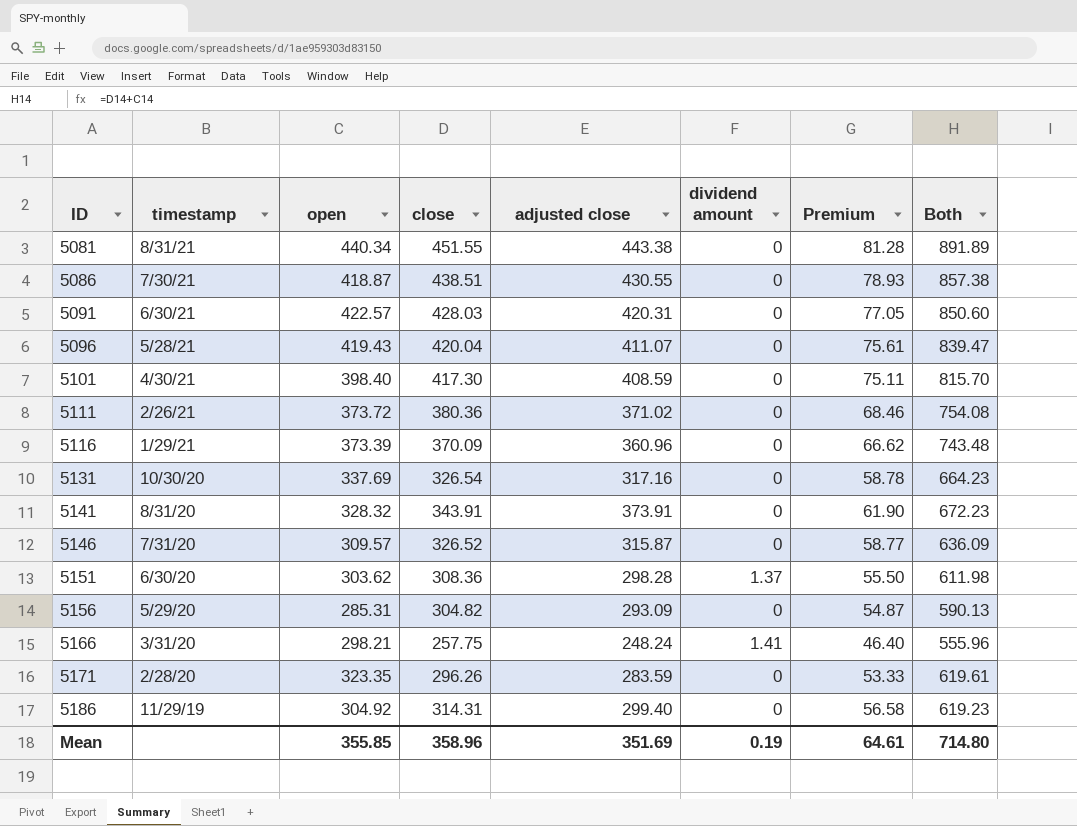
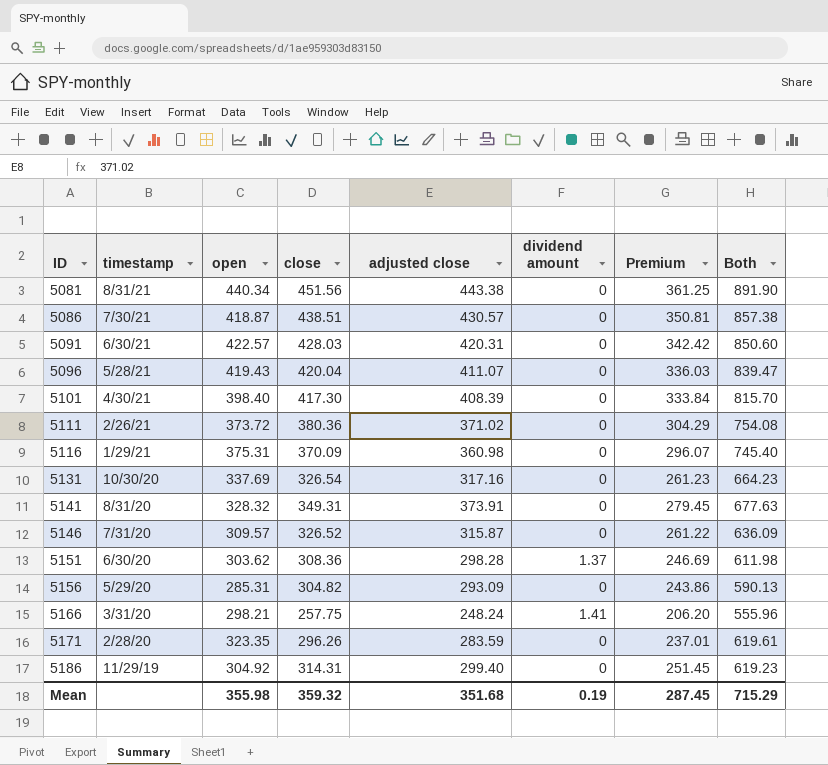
column Premium | formula: [close] * 0.18 -> [close] * 0.8
5081 | close: 451.55 -> 451.56
5081 | Both: 891.89 -> 891.90
5086 | adjusted close: 430.55 -> 430.57
5101 | adjusted close: 408.59 -> 408.39
5116 | open: 373.39 -> 375.31
5116 | adjusted close: 360.96 -> 360.98
5116 | Both: 743.48 -> 745.40
5141 | close: 343.91 -> 349.31
5141 | Both: 672.23 -> 677.63
Mean | open: 355.85 -> 355.98
Mean | close: 358.96 -> 359.32
Mean | adjusted close: 351.69 -> 351.68
Mean | Premium: 64.61 -> 287.45
Mean | Both: 714.80 -> 715.29

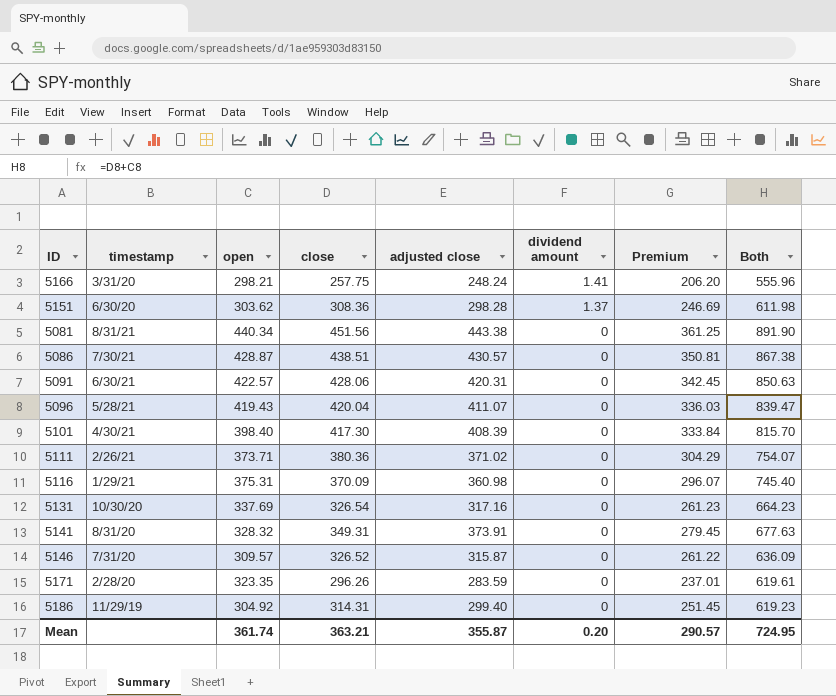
row order: ID ascending -> dividend amount descending
row 5156: 5/29/20 | 285.31 | 304.82 | 293.09 | 0 | 243.86 | 590.13 -> none
5086 | open: 418.87 -> 428.87
5086 | Both: 857.38 -> 867.38
5091 | close: 428.03 -> 428.06
5091 | Premium: 342.42 -> 342.45
5091 | Both: 850.60 -> 850.63
5111 | open: 373.72 -> 373.71
5111 | Both: 754.08 -> 754.07
Mean | open: 355.98 -> 361.74
Mean | close: 359.32 -> 363.21
Mean | adjusted close: 351.68 -> 355.87
Mean | dividend amount: 0.19 -> 0.20
Mean | Premium: 287.45 -> 290.57
Mean | Both: 715.29 -> 724.95

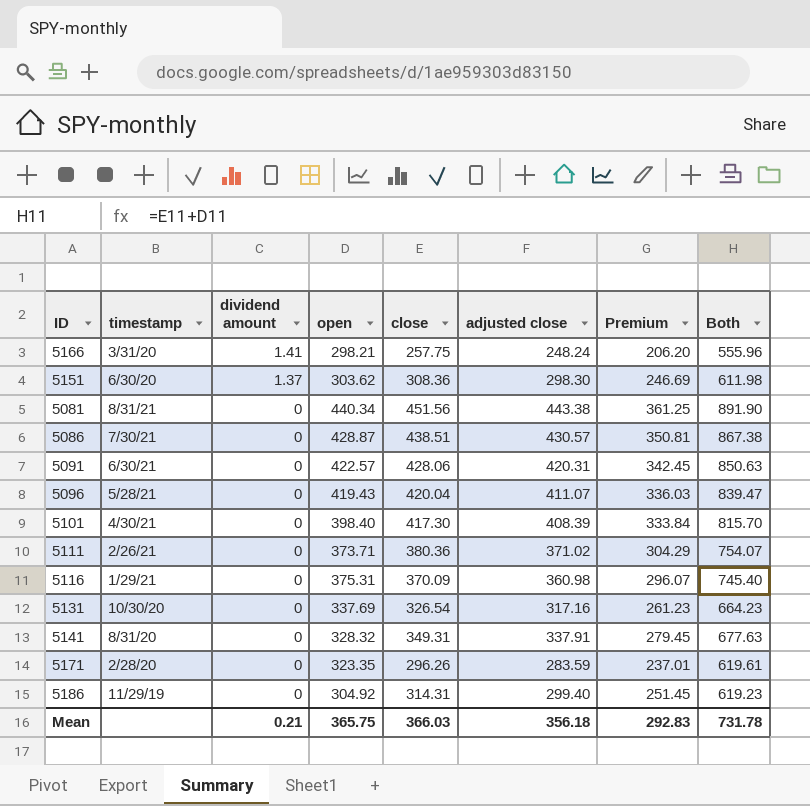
column dividend amount | position: 6 -> 3
row 5146: 7/31/20 | 309.57 | 326.52 | 315.87 | 0 | 261.22 | 636.09 -> none
5151 | adjusted close: 298.28 -> 298.30
5141 | adjusted close: 373.91 -> 337.91
Mean | dividend amount: 0.20 -> 0.21
Mean | open: 361.74 -> 365.75
Mean | close: 363.21 -> 366.03
Mean | adjusted close: 355.87 -> 356.18
Mean | Premium: 290.57 -> 292.83
Mean | Both: 724.95 -> 731.78

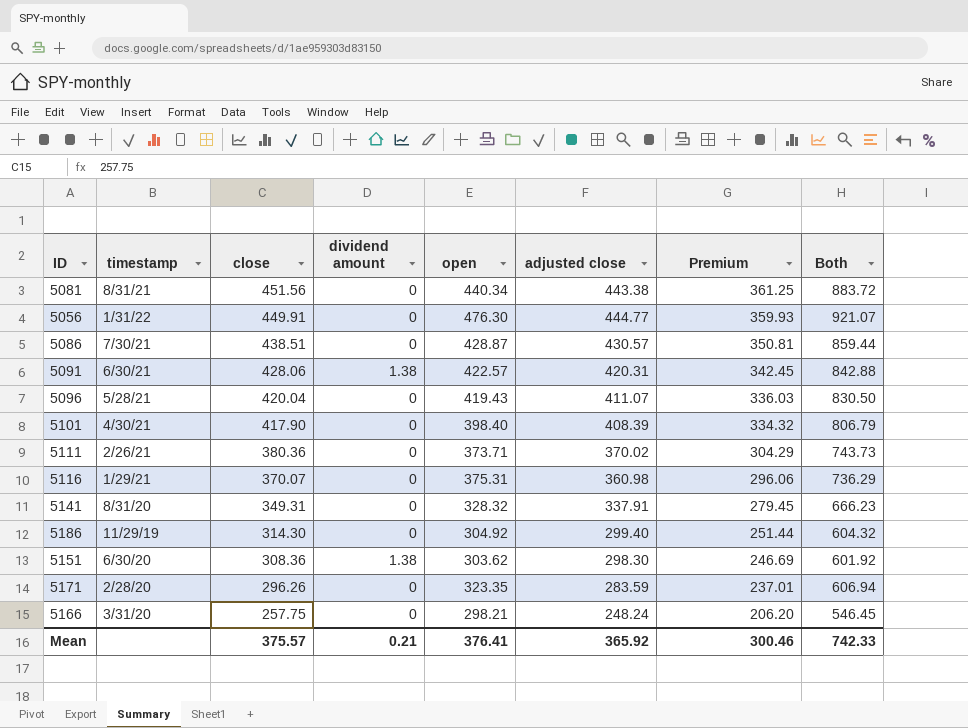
row order: dividend amount descending -> close descending
column close | position: 5 -> 3
column Both | formula: [open] + [close] -> [open] + [adjusted close]
row 5131: 10/30/20 | 0 | 337.69 | 326.54 | 317.16 | 261.23 | 664.23 -> none
row 5056: none -> 1/31/22 | 449.91 | 0 | 476.30 | 444.77 | 359.93 | 921.07
5091 | dividend amount: 0 -> 1.38
5101 | close: 417.30 -> 417.90
5101 | Premium: 333.84 -> 334.32
5111 | adjusted close: 371.02 -> 370.02
5116 | close: 370.09 -> 370.07
5116 | Premium: 296.07 -> 296.06
5186 | close: 314.31 -> 314.30
5186 | Premium: 251.45 -> 251.44
5151 | dividend amount: 1.37 -> 1.38
5166 | dividend amount: 1.41 -> 0
Mean | close: 366.03 -> 375.57
Mean | open: 365.75 -> 376.41
Mean | adjusted close: 356.18 -> 365.92
Mean | Premium: 292.83 -> 300.46
Mean | Both: 731.78 -> 742.33

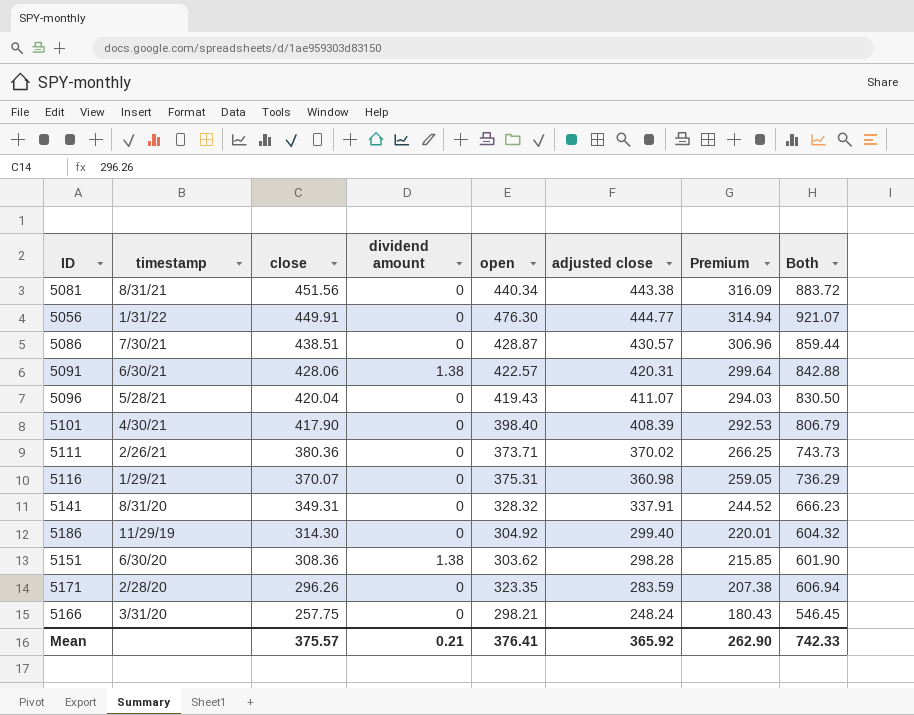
column Premium | formula: [close] * 0.8 -> [close] * 0.7
5151 | adjusted close: 298.30 -> 298.28
5151 | Both: 601.92 -> 601.90
Mean | Premium: 300.46 -> 262.90

